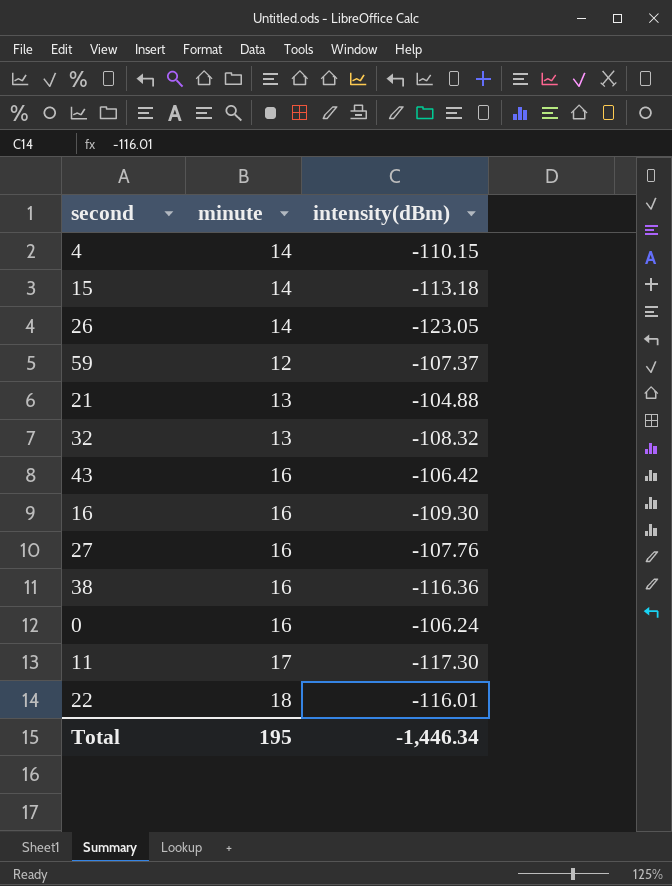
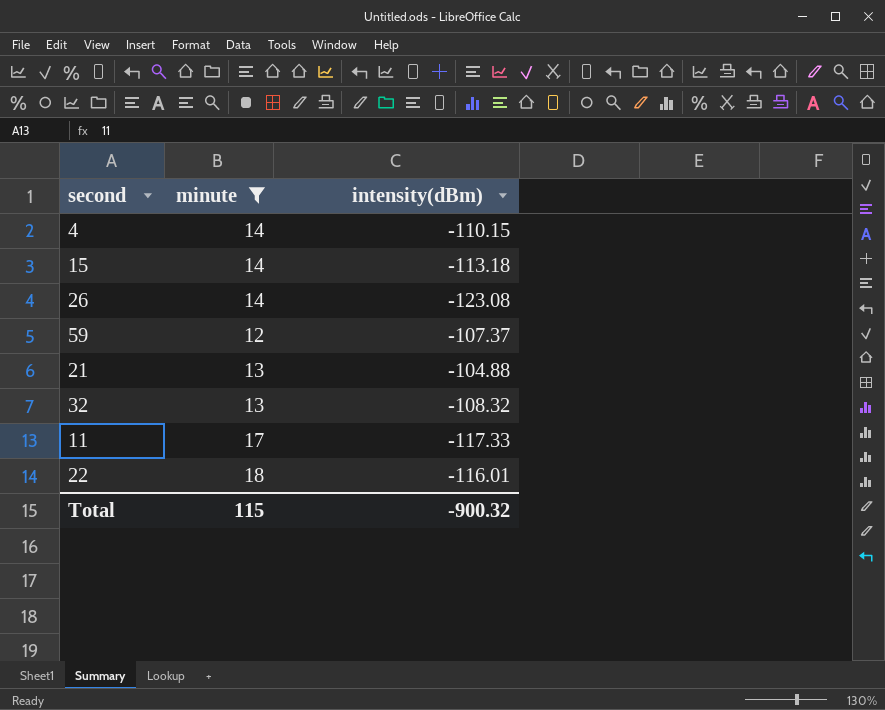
filter: none -> minute != 16
26 | intensity(dBm): -123.05 -> -123.08
11 | intensity(dBm): -117.30 -> -117.33
Total | minute: 195 -> 115
Total | intensity(dBm): -1,446.34 -> -900.32

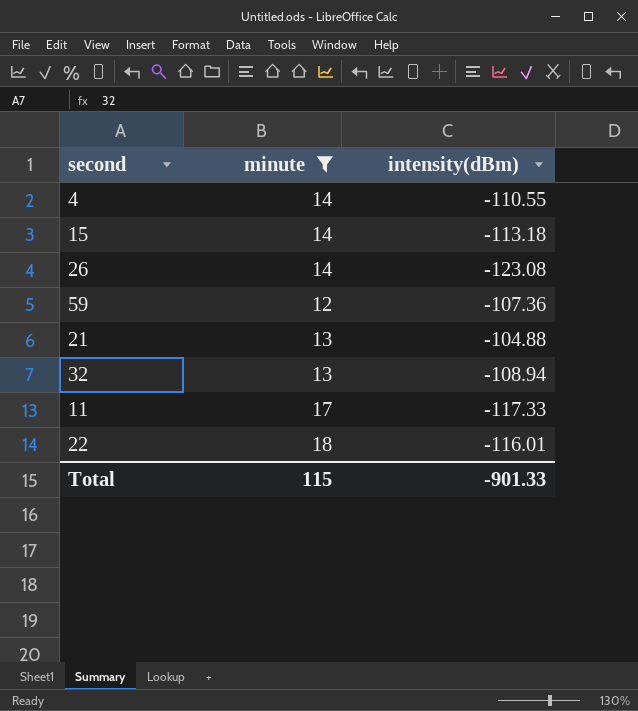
4 | intensity(dBm): -110.15 -> -110.55
59 | intensity(dBm): -107.37 -> -107.36
32 | intensity(dBm): -108.32 -> -108.94
Total | intensity(dBm): -900.32 -> -901.33

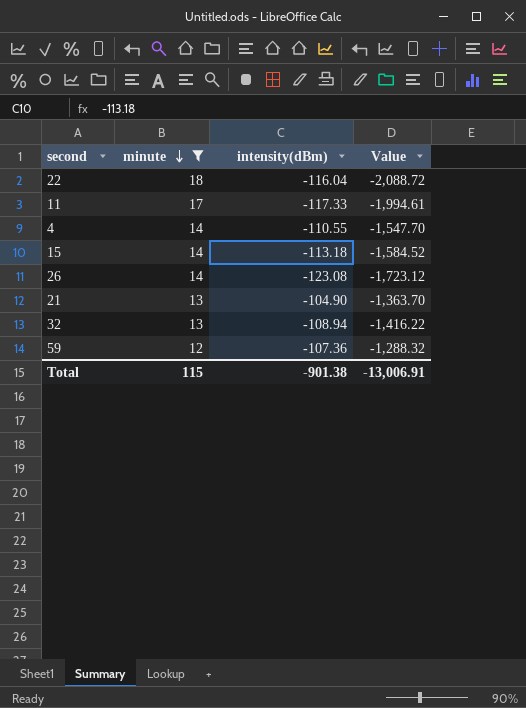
row order: none -> minute descending
column Value | formula: none -> [minute] * [intensity(dBm)]
22 | intensity(dBm): -116.01 -> -116.04
21 | intensity(dBm): -104.88 -> -104.90
Total | intensity(dBm): -901.33 -> -901.38

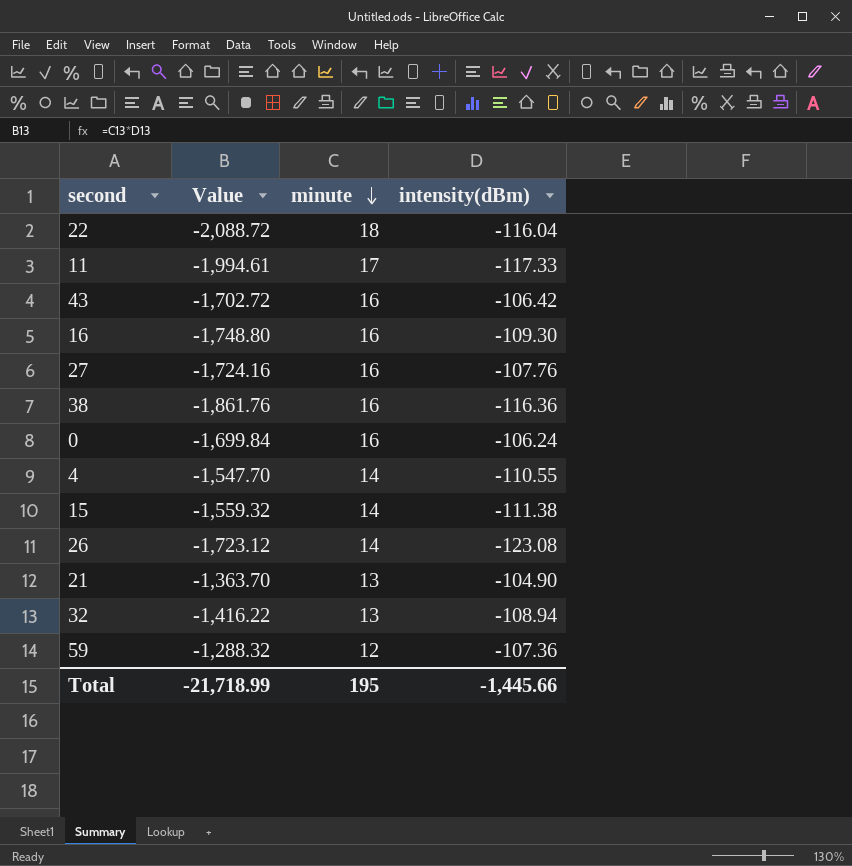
filter: minute != 16 -> none
column Value | position: 4 -> 2
15 | Value: -1,584.52 -> -1,559.32
15 | intensity(dBm): -113.18 -> -111.38
Total | Value: -13,006.91 -> -21,718.99
Total | minute: 115 -> 195
Total | intensity(dBm): -901.38 -> -1,445.66

